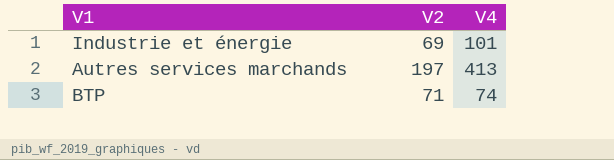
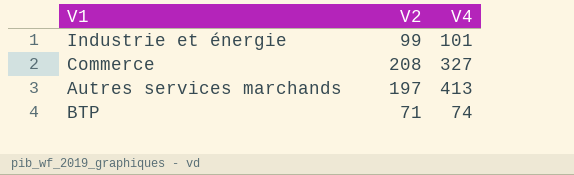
Industrie et énergie | V2: 69 -> 99
row Commerce: none -> 208 | 327

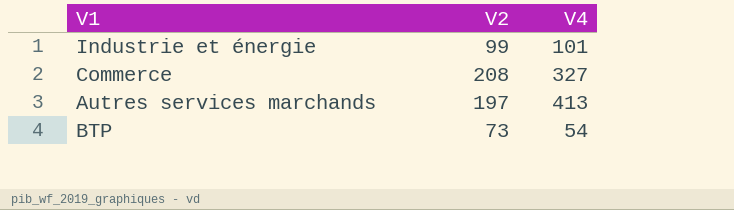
BTP | V2: 71 -> 73
BTP | V4: 74 -> 54

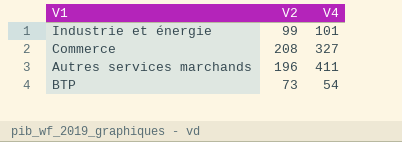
Autres services marchands | V2: 197 -> 196
Autres services marchands | V4: 413 -> 411

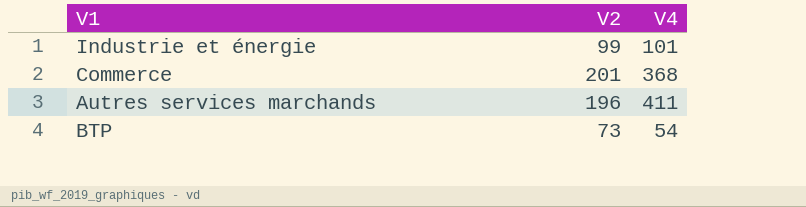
Commerce | V2: 208 -> 201
Commerce | V4: 327 -> 368

